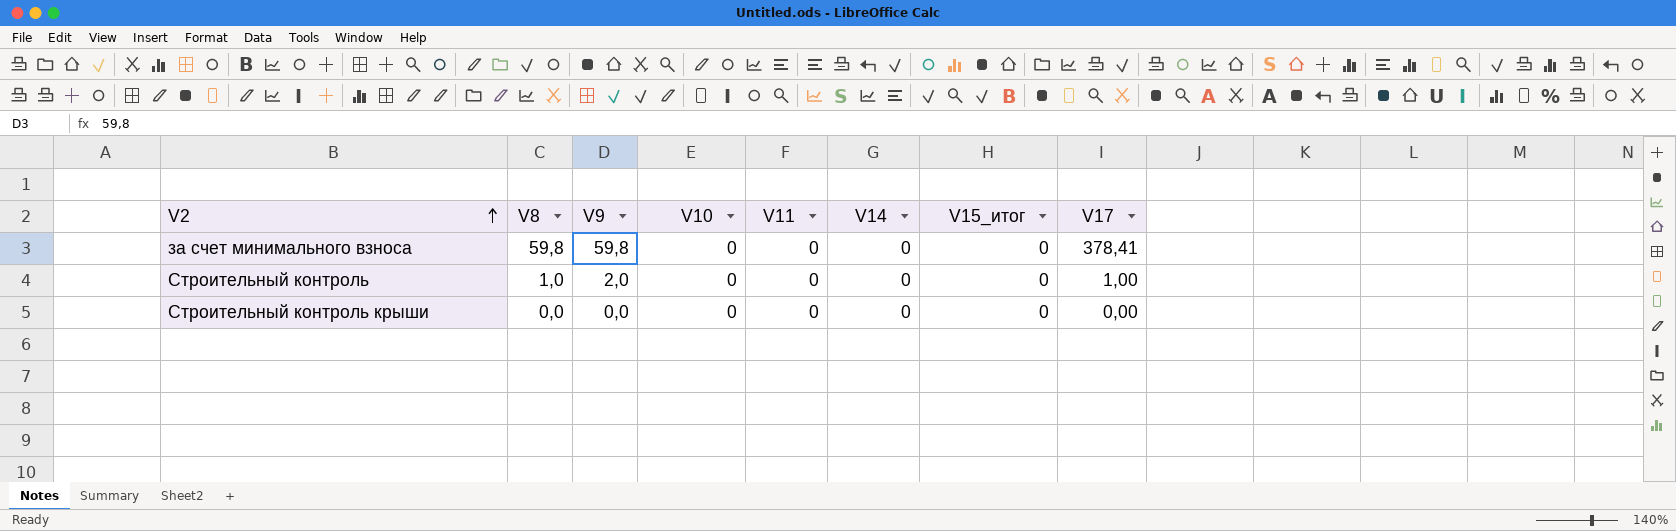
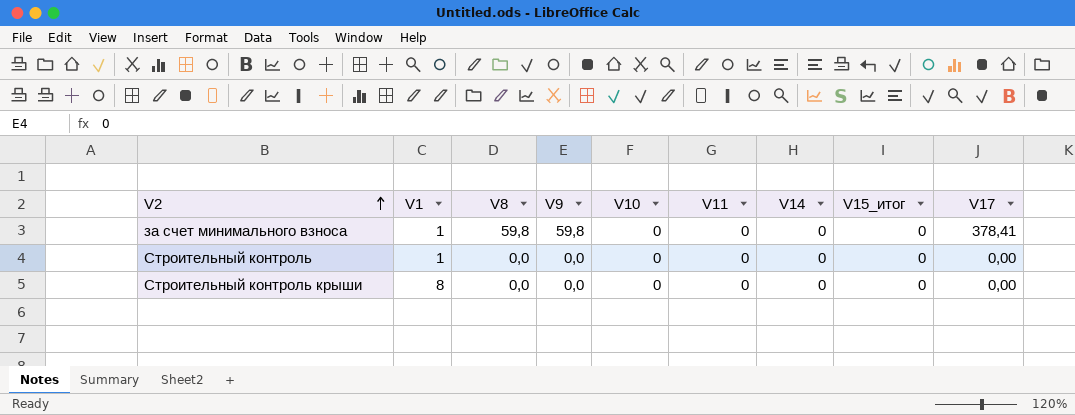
column V1 | position: none -> 2
Строительный контроль | V8: 1,0 -> 0,0
Строительный контроль | V9: 2,0 -> 0,0
Строительный контроль | V17: 1,00 -> 0,00

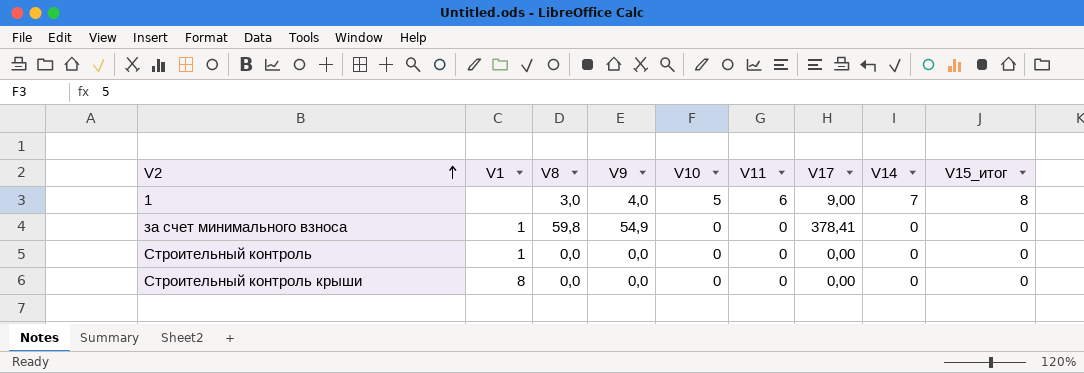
column V17 | position: 9 -> 7
row 1: none -> none | 3,0 | 4,0 | 5 | 6 | 9,00 | 7 | 8
за счет минимального взноса | V9: 59,8 -> 54,9

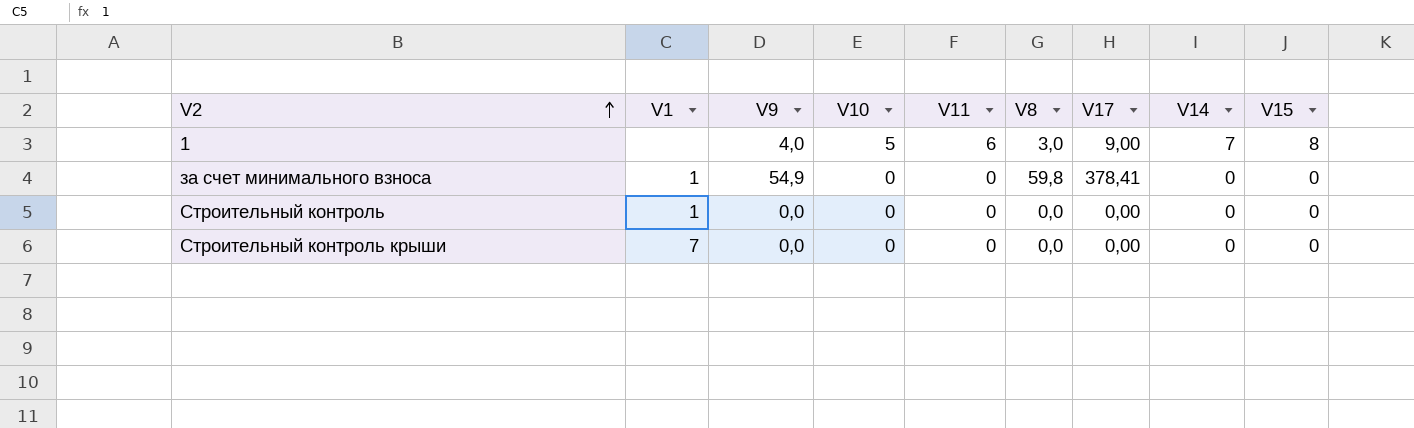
column V8 | position: 3 -> 6
column name: V15_итог -> V15
Строительный контроль крыши | V1: 8 -> 7

